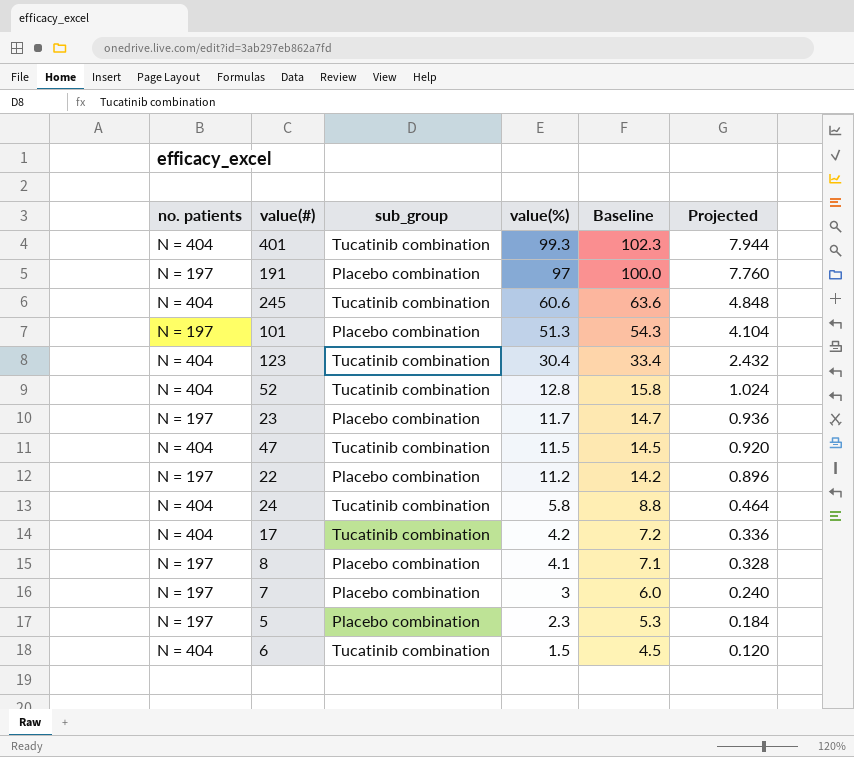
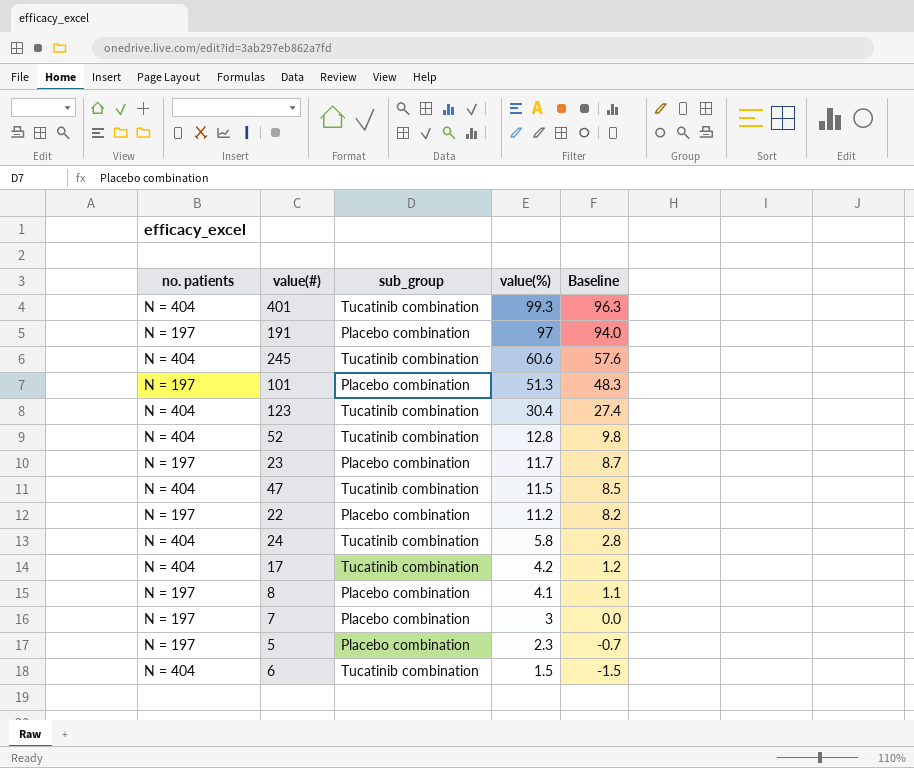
column Projected | formula: [value(%)] * 0.08 -> none
column Baseline | formula: [value(%)] + 3 -> [value(%)] - 3

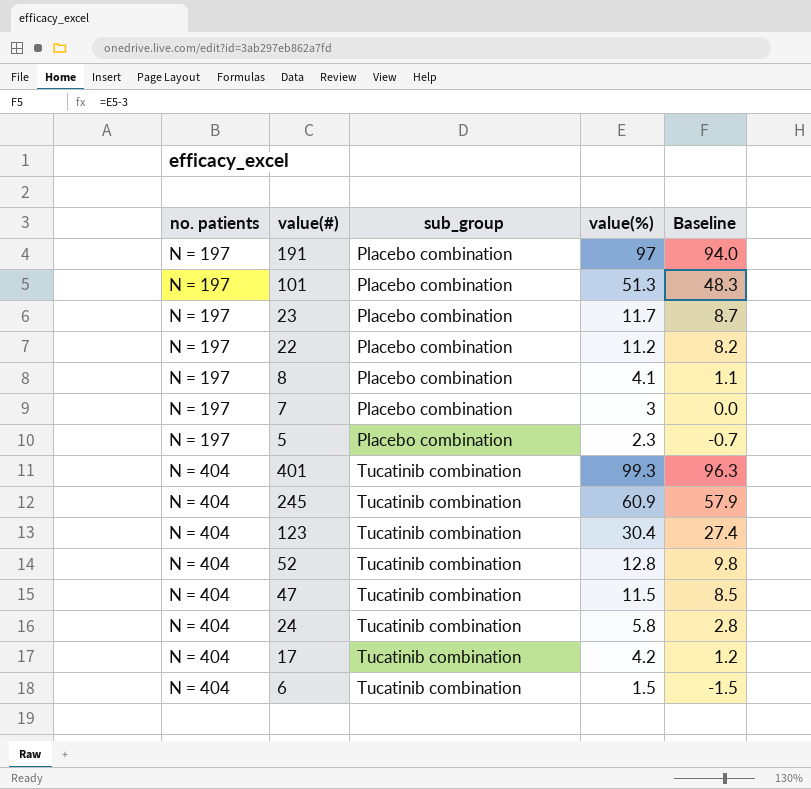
row order: value(%) descending -> no. patients ascending
245 | value(%): 60.6 -> 60.9
245 | Baseline: 57.6 -> 57.9

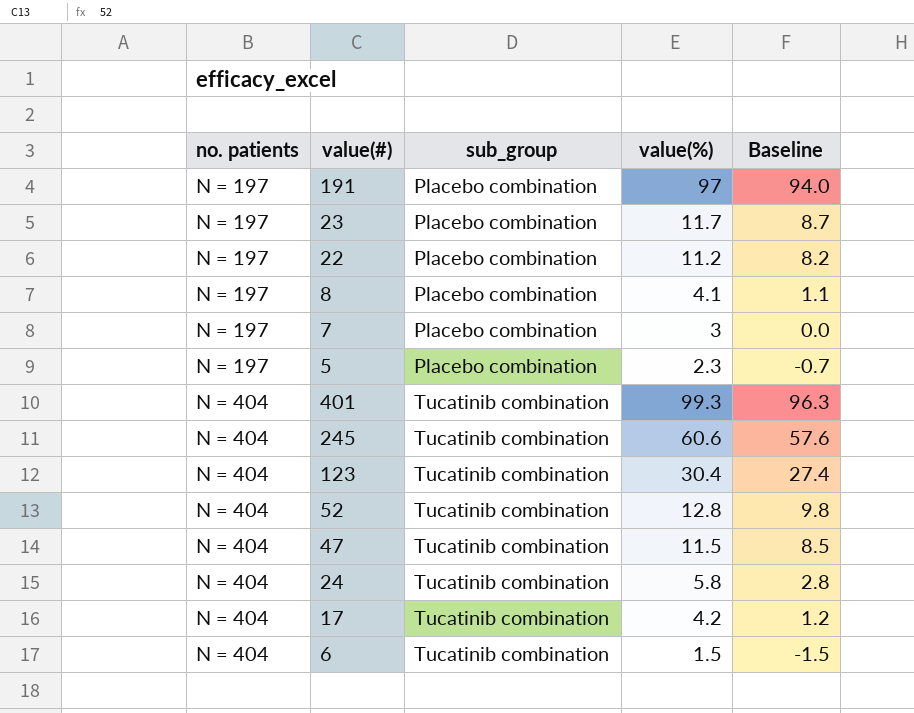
row 101: N = 197 | Placebo combination | 51.3 | 48.3 -> none
245 | value(%): 60.9 -> 60.6
245 | Baseline: 57.9 -> 57.6

